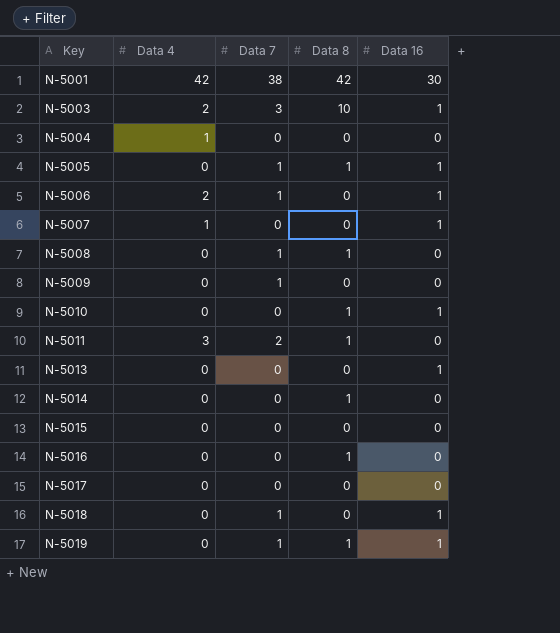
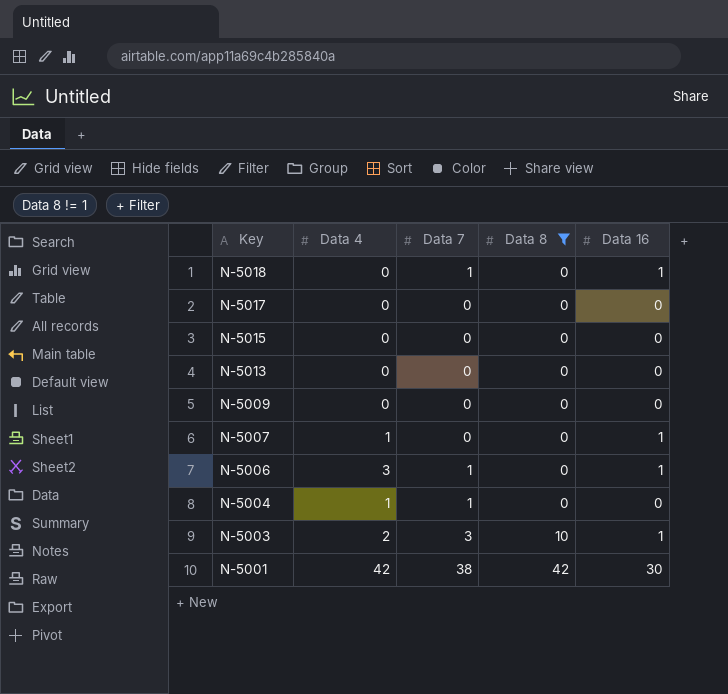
filter: none -> Data 8 != 1
row order: Key ascending -> Key descending
N-5013 | Data 16: 1 -> 0
N-5009 | Data 7: 1 -> 0
N-5006 | Data 4: 2 -> 3
N-5004 | Data 7: 0 -> 1

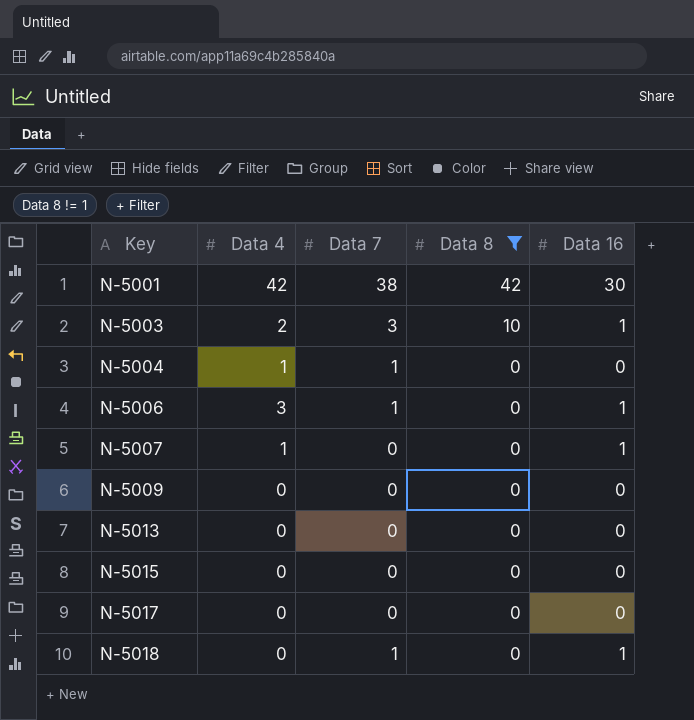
row order: Key descending -> Key ascending

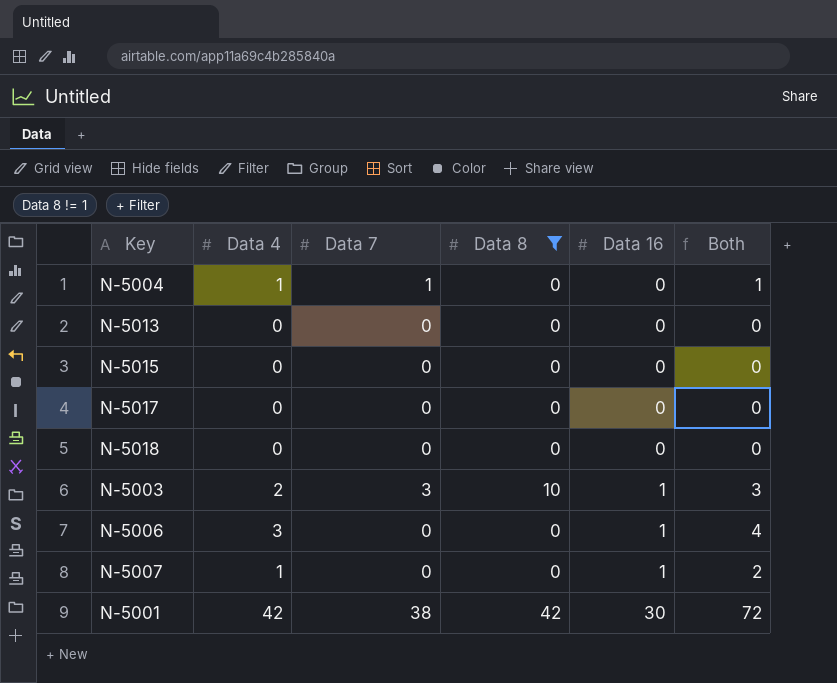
row order: Key ascending -> Data 16 ascending
column Both | formula: none -> [Data 4] + [Data 16]
row N-5009: 0 | 0 | 0 | 0 -> none
N-5018 | Data 7: 1 -> 0
N-5018 | Data 16: 1 -> 0
N-5006 | Data 7: 1 -> 0

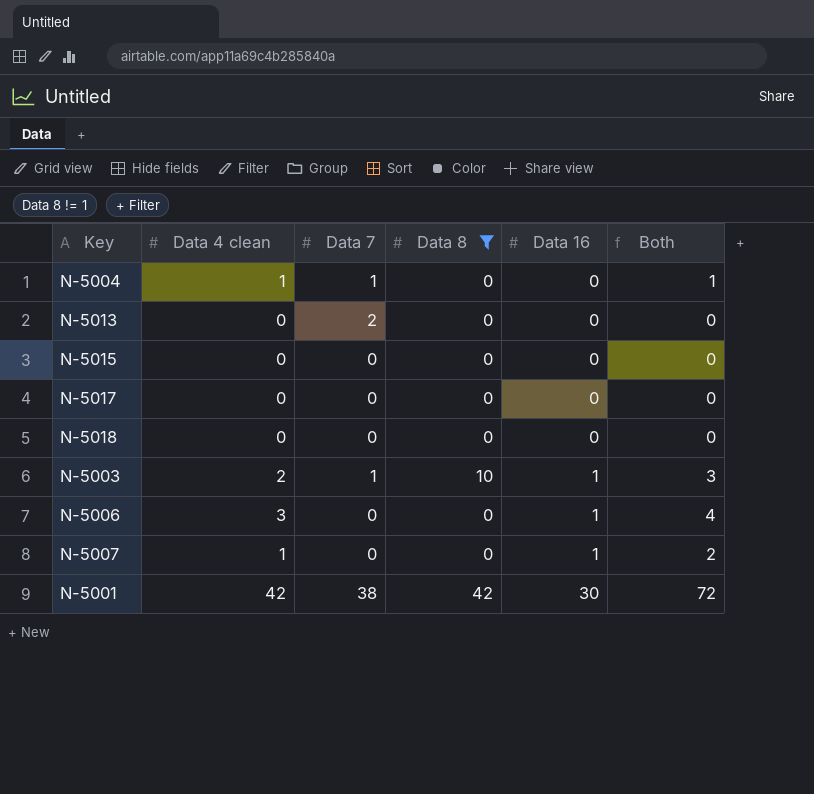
column name: Data 4 -> Data 4 clean
N-5013 | Data 7: 0 -> 2
N-5003 | Data 7: 3 -> 1

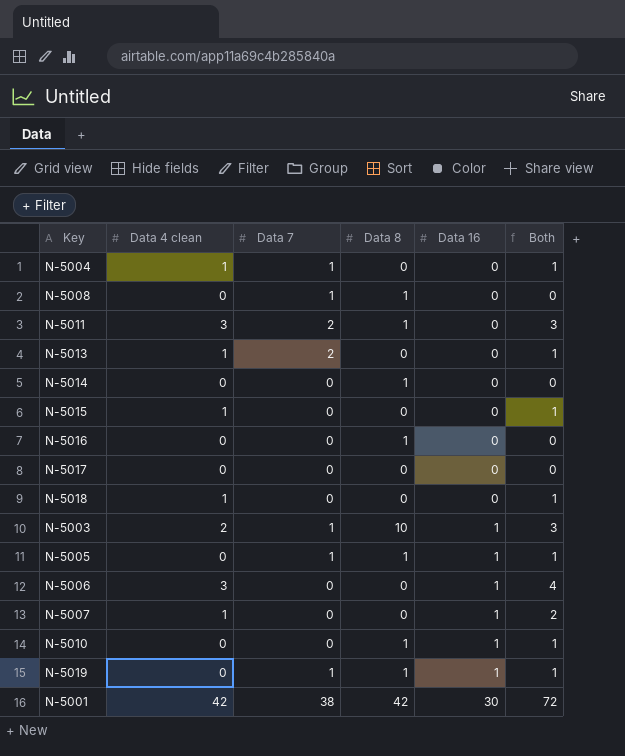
filter: Data 8 != 1 -> none
N-5013 | Data 4 clean: 0 -> 1
N-5013 | Both: 0 -> 1
N-5015 | Data 4 clean: 0 -> 1
N-5015 | Both: 0 -> 1
N-5018 | Data 4 clean: 0 -> 1
N-5018 | Both: 0 -> 1

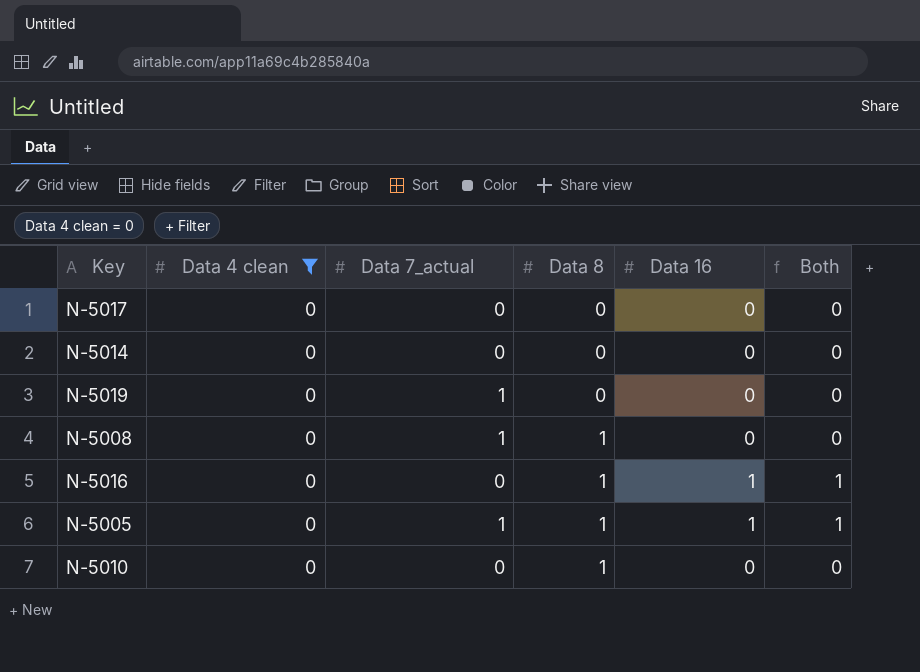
filter: none -> Data 4 clean = 0
row order: Data 16 ascending -> Data 8 ascending
column name: Data 7 -> Data 7_actual
N-5014 | Data 8: 1 -> 0
N-5019 | Data 8: 1 -> 0
N-5019 | Data 16: 1 -> 0
N-5019 | Both: 1 -> 0
N-5016 | Data 16: 0 -> 1
N-5016 | Both: 0 -> 1
N-5010 | Data 16: 1 -> 0
N-5010 | Both: 1 -> 0

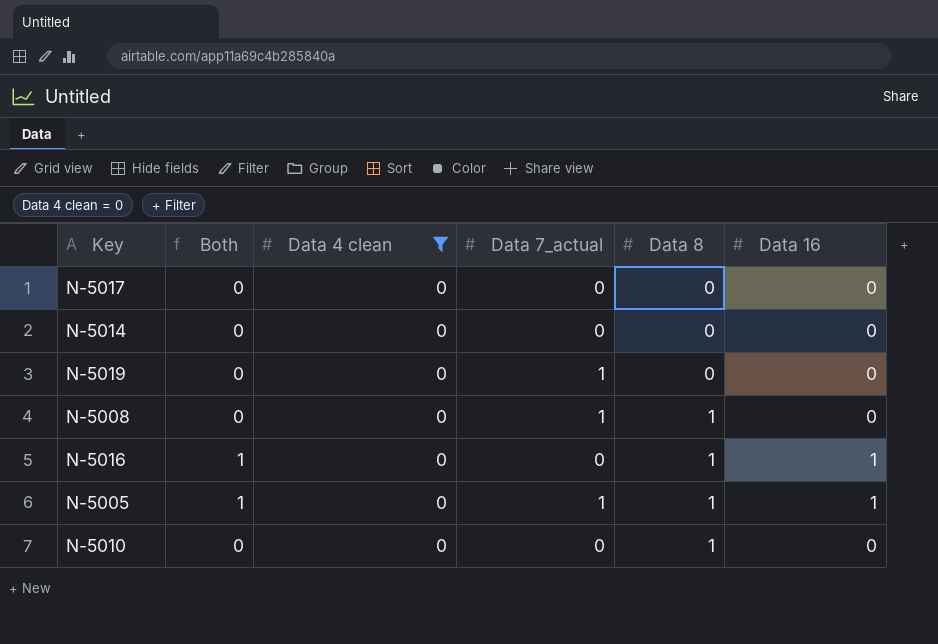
column Both | position: 6 -> 2

